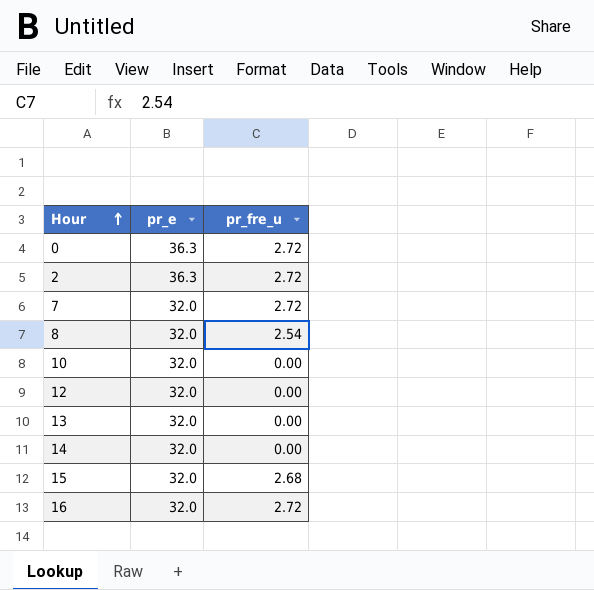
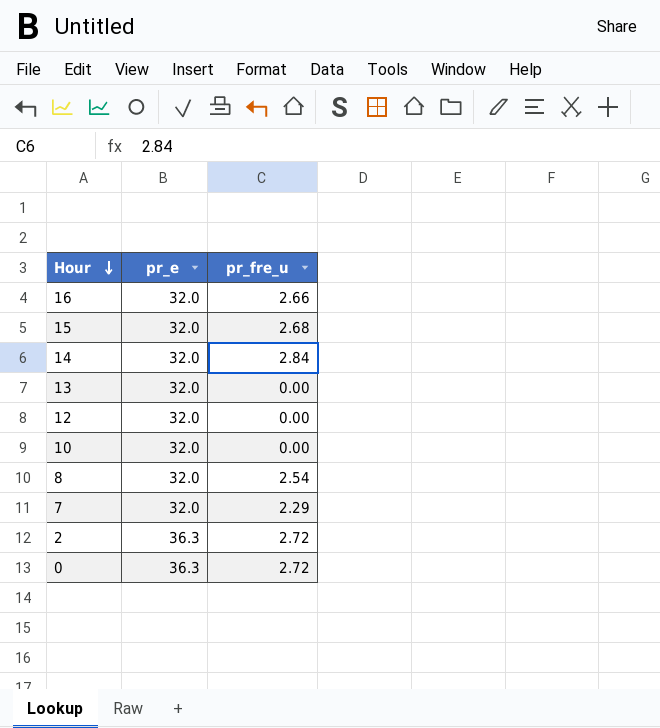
row order: Hour ascending -> Hour descending
16 | pr_fre_u: 2.72 -> 2.66
14 | pr_fre_u: 0.00 -> 2.84
7 | pr_fre_u: 2.72 -> 2.29

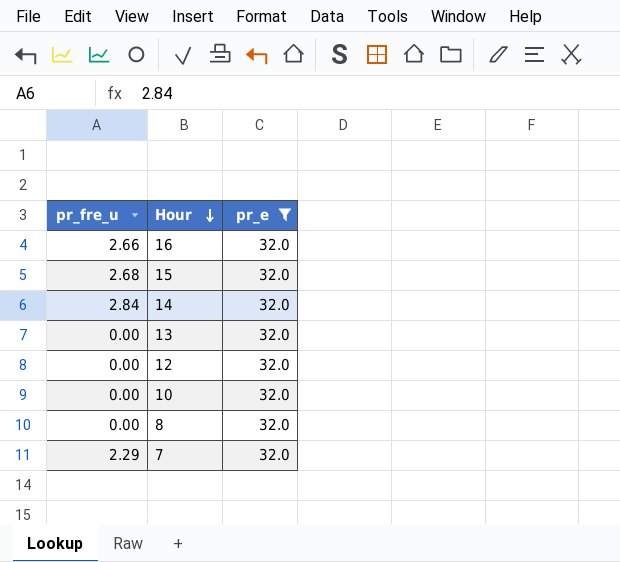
filter: none -> pr_e = 32.0
column pr_fre_u | position: 3 -> 1
8 | pr_fre_u: 2.54 -> 0.00

